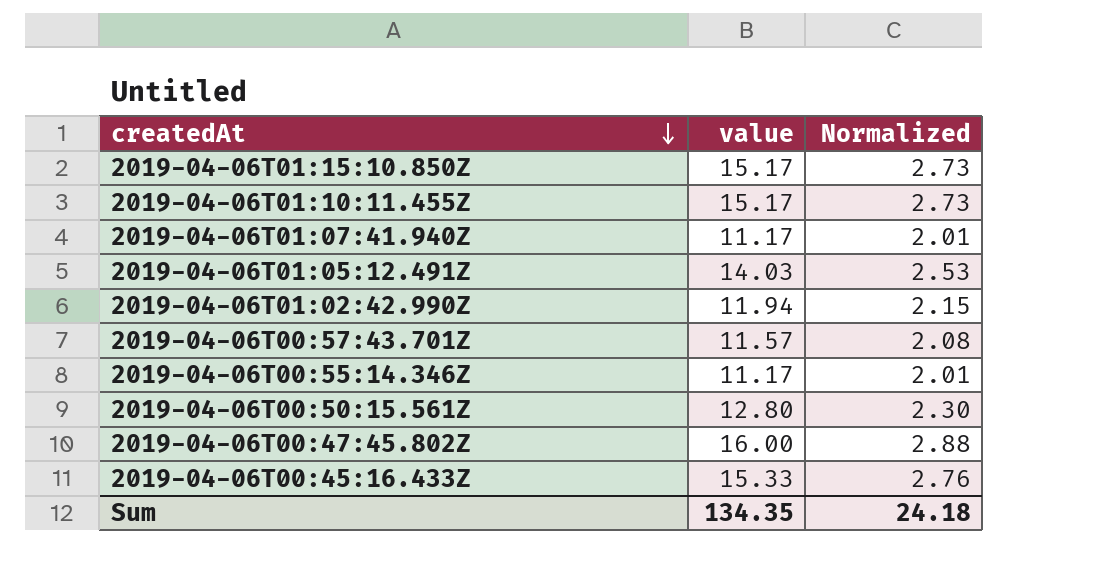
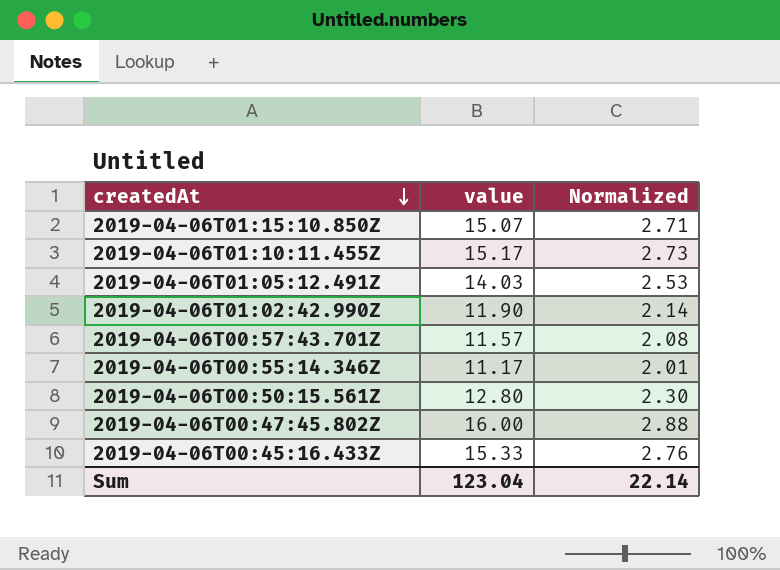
row 2019-04-06T01:07:41.940Z: 11.17 | 2.01 -> none
2019-04-06T01:15:10.850Z | value: 15.17 -> 15.07
2019-04-06T01:15:10.850Z | Normalized: 2.73 -> 2.71
2019-04-06T01:02:42.990Z | value: 11.94 -> 11.90
2019-04-06T01:02:42.990Z | Normalized: 2.15 -> 2.14
Sum | value: 134.35 -> 123.04
Sum | Normalized: 24.18 -> 22.14

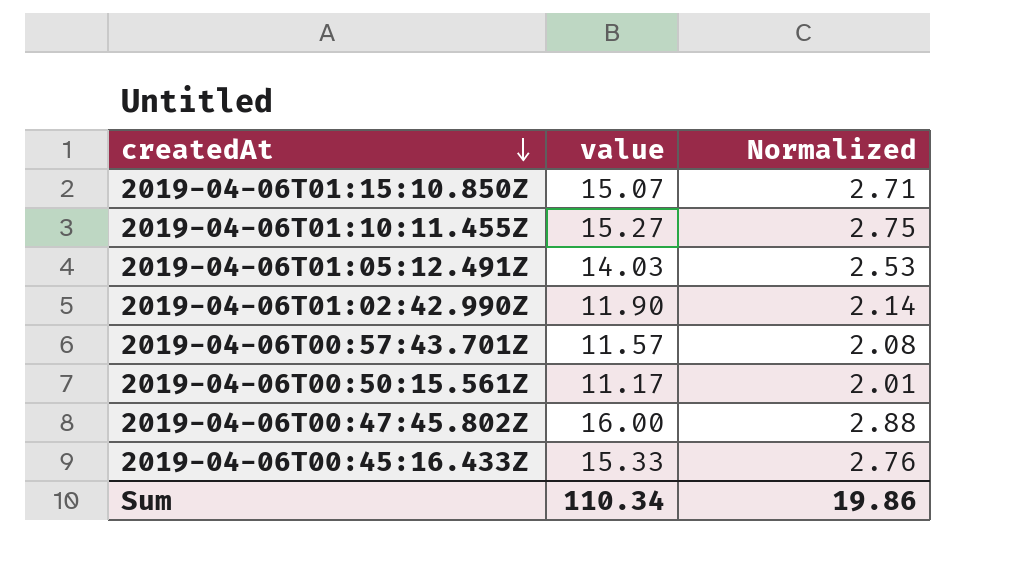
row 2019-04-06T00:55:14.346Z: 11.17 | 2.01 -> none
2019-04-06T01:10:11.455Z | value: 15.17 -> 15.27
2019-04-06T01:10:11.455Z | Normalized: 2.73 -> 2.75
2019-04-06T00:50:15.561Z | value: 12.80 -> 11.17
2019-04-06T00:50:15.561Z | Normalized: 2.30 -> 2.01
Sum | value: 123.04 -> 110.34
Sum | Normalized: 22.14 -> 19.86

